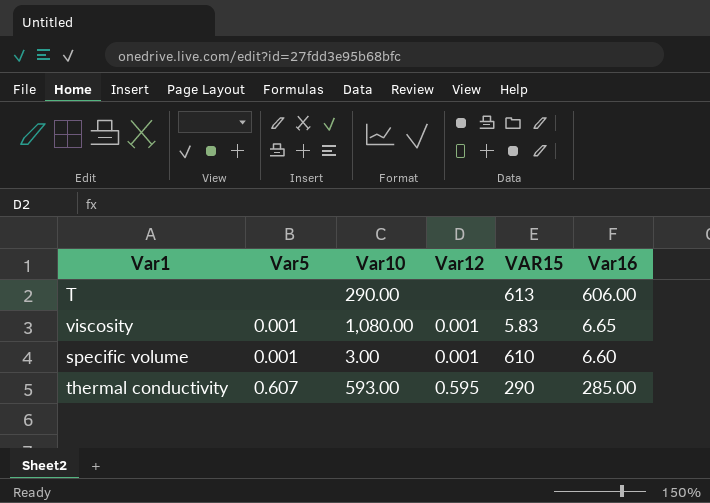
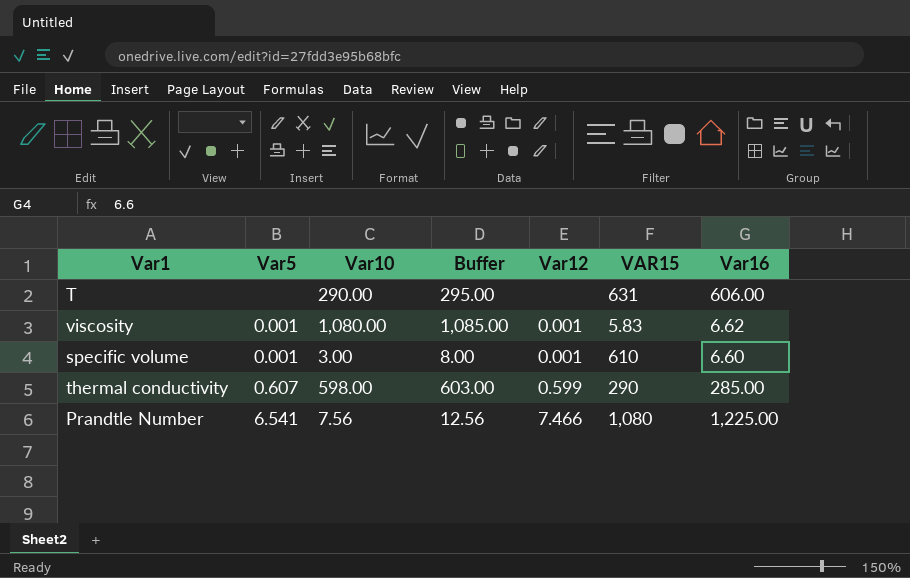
column Buffer | formula: none -> [Var10] + 5
T | VAR15: 613 -> 631
viscosity | Var16: 6.65 -> 6.62
thermal conductivity | Var10: 593.00 -> 598.00
thermal conductivity | Var12: 0.595 -> 0.599
row Prandtle Number: none -> 6.541 | 7.56 | 12.56 | 7.466 | 1,080 | 1,225.00

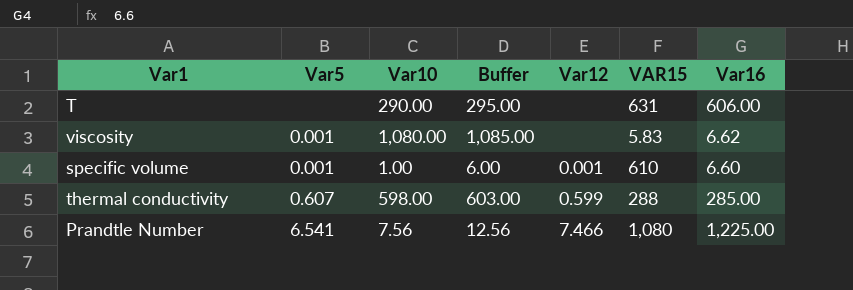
viscosity | Var12: 0.001 -> none
specific volume | Var10: 3.00 -> 1.00
specific volume | Buffer: 8.00 -> 6.00
thermal conductivity | VAR15: 290 -> 288

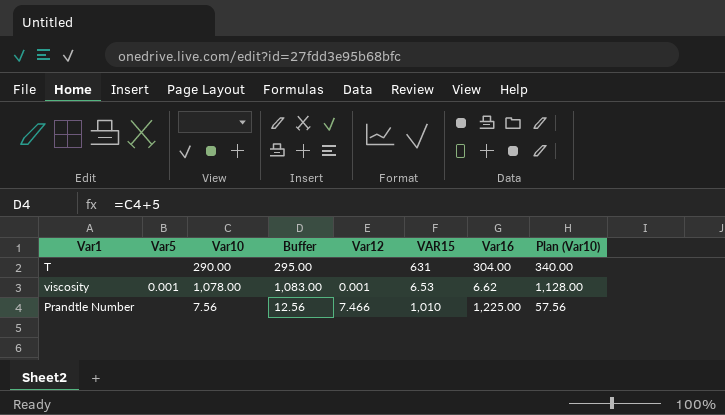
column Plan (Var10) | formula: none -> [Var10] + 50
row specific volume: 0.001 | 1.00 | 6.00 | 0.001 | 610 | 6.60 -> none
row thermal conductivity: 0.607 | 598.00 | 603.00 | 0.599 | 288 | 285.00 -> none
T | Var16: 606.00 -> 304.00
viscosity | Var10: 1,080.00 -> 1,078.00
viscosity | Buffer: 1,085.00 -> 1,083.00
viscosity | Var12: none -> 0.001
viscosity | VAR15: 5.83 -> 6.53
Prandtle Number | Var5: 6.541 -> none
Prandtle Number | VAR15: 1,080 -> 1,010

